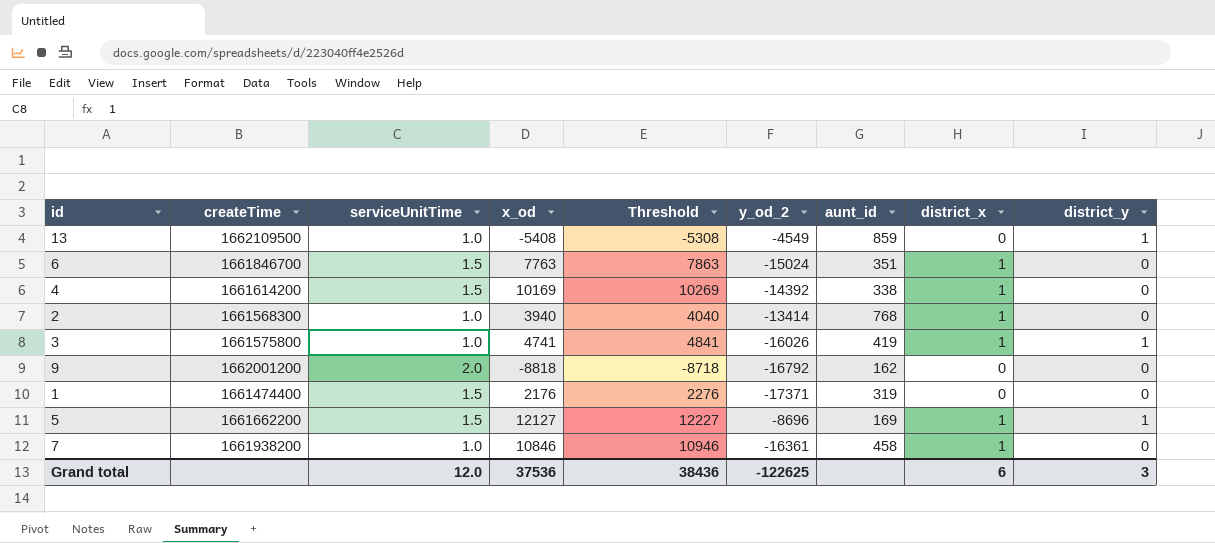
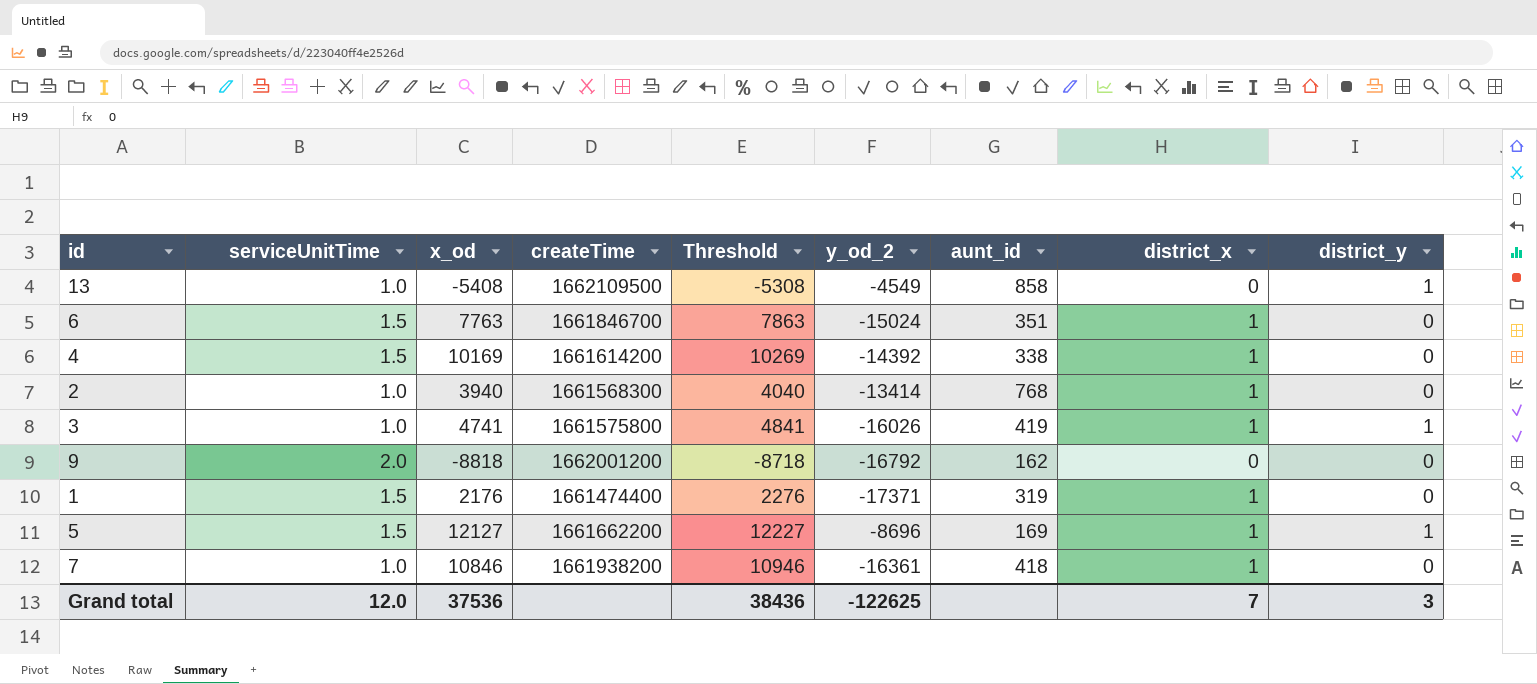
column createTime | position: 2 -> 4
13 | aunt_id: 859 -> 858
1 | district_x: 0 -> 1
7 | aunt_id: 458 -> 418
Grand total | district_x: 6 -> 7

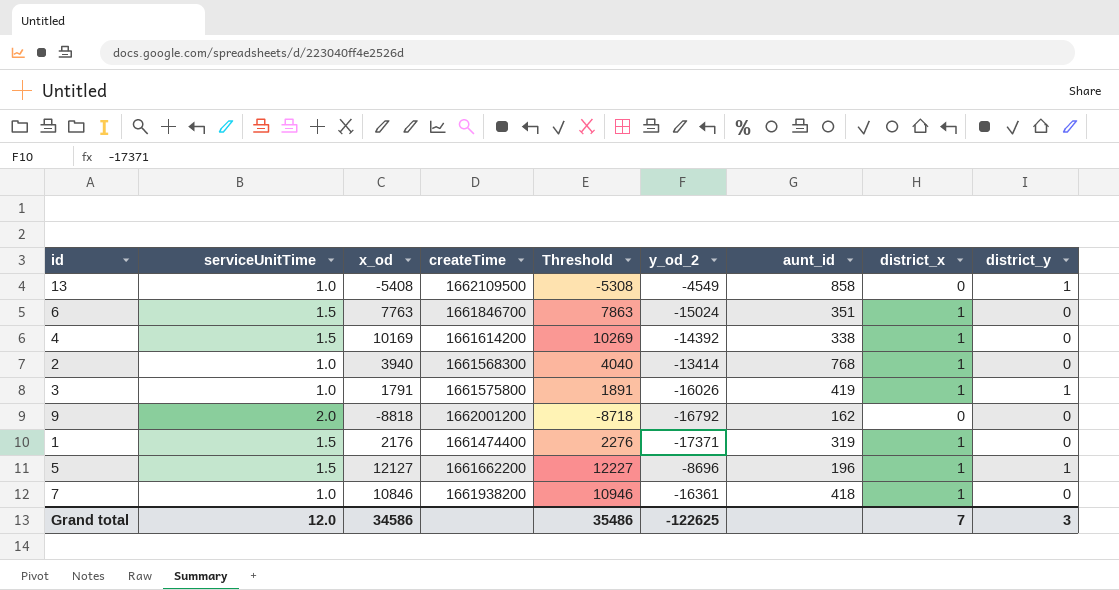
3 | x_od: 4741 -> 1791
3 | Threshold: 4841 -> 1891
5 | aunt_id: 169 -> 196
Grand total | x_od: 37536 -> 34586
Grand total | Threshold: 38436 -> 35486

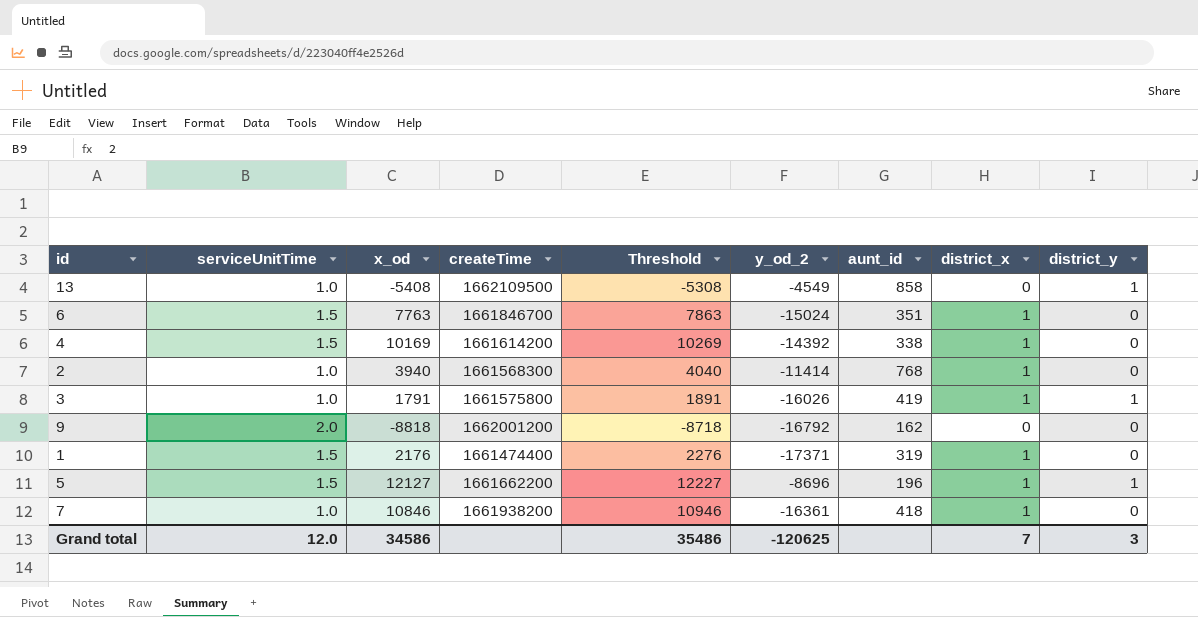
2 | y_od_2: -13414 -> -11414
Grand total | y_od_2: -122625 -> -120625

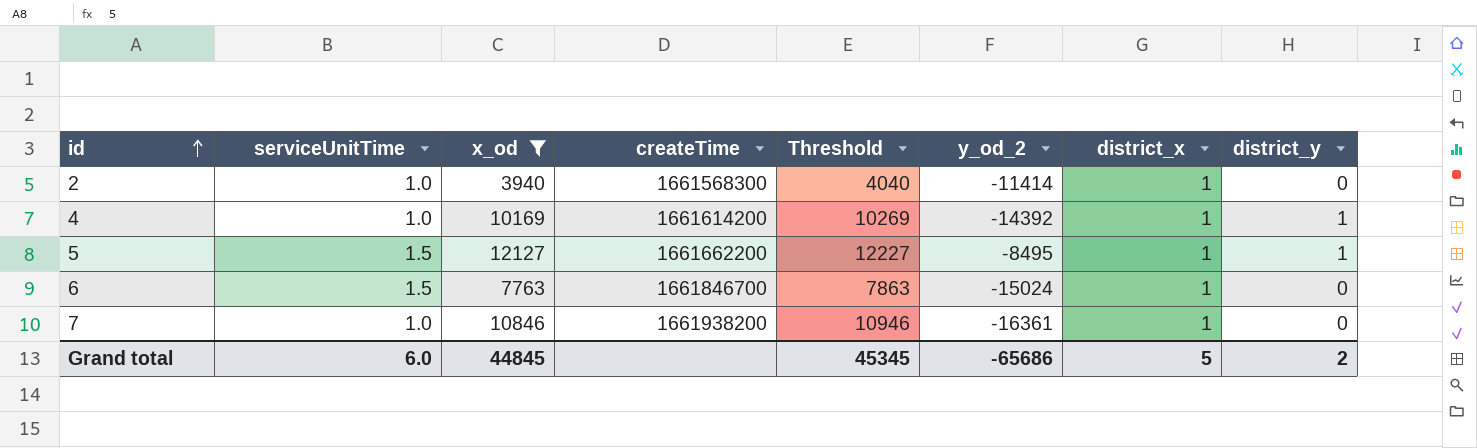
filter: none -> x_od >= 3940
row order: none -> id ascending
column aunt_id | position: 7 -> none
4 | serviceUnitTime: 1.5 -> 1.0
4 | district_y: 0 -> 1
5 | y_od_2: -8696 -> -8495
Grand total | serviceUnitTime: 12.0 -> 6.0
Grand total | x_od: 34586 -> 44845
Grand total | Threshold: 35486 -> 45345
Grand total | y_od_2: -120625 -> -65686
Grand total | district_x: 7 -> 5
Grand total | district_y: 3 -> 2

